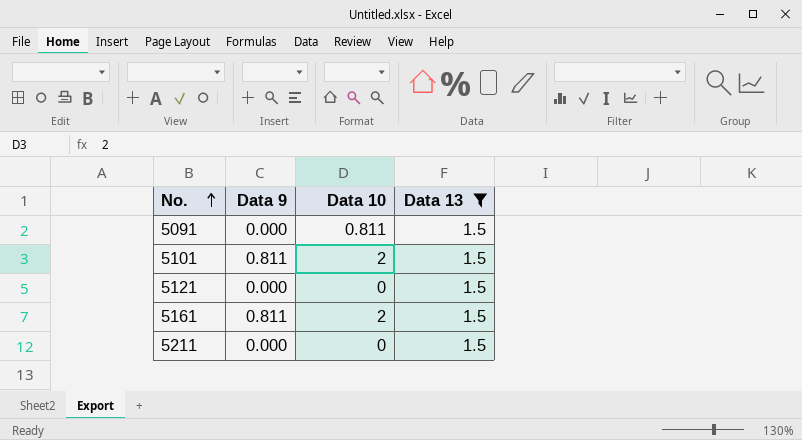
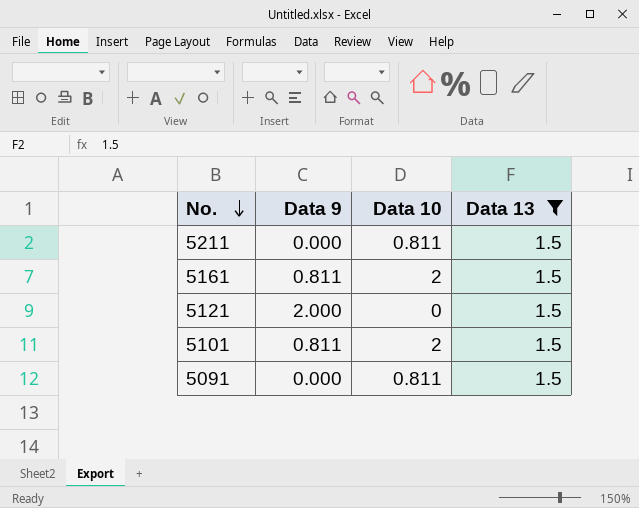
row order: No. ascending -> No. descending
5211 | Data 10: 0 -> 0.811
5121 | Data 9: 0.000 -> 2.000

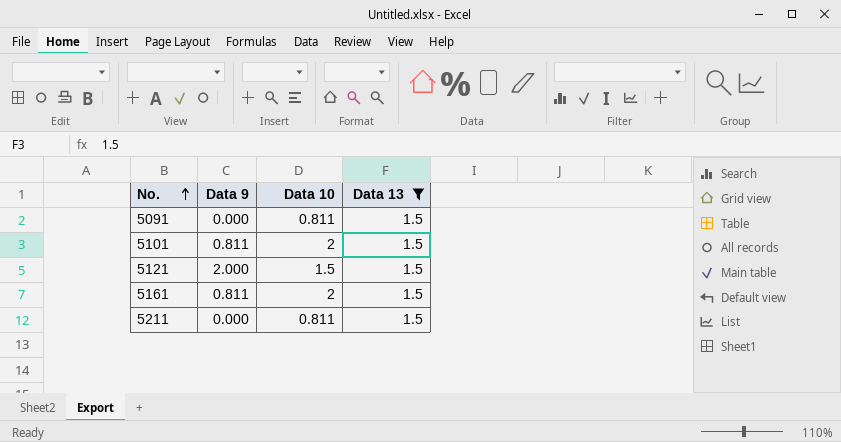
row order: No. descending -> No. ascending
5121 | Data 10: 0 -> 1.5

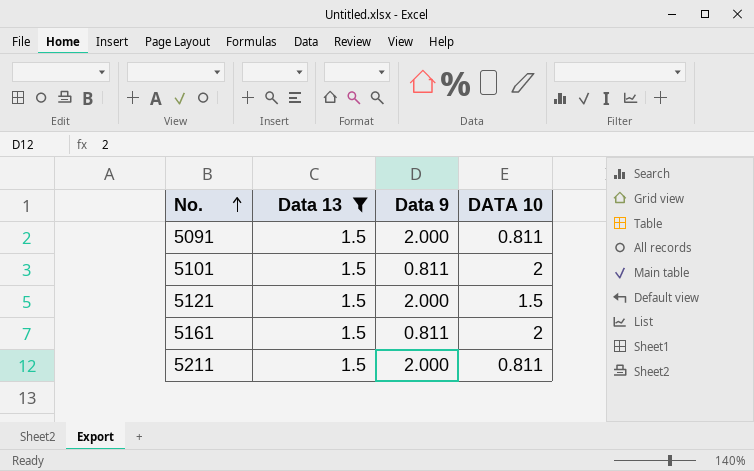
column Data 13 | position: 4 -> 2
column name: Data 10 -> DATA 10
5091 | Data 9: 0.000 -> 2.000
5211 | Data 9: 0.000 -> 2.000

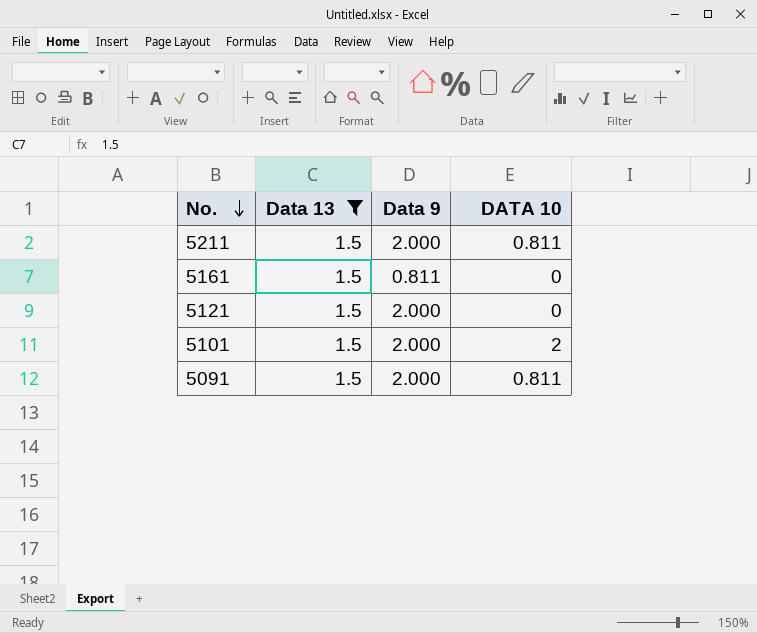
row order: No. ascending -> No. descending
5161 | DATA 10: 2 -> 0
5121 | DATA 10: 1.5 -> 0
5101 | Data 9: 0.811 -> 2.000

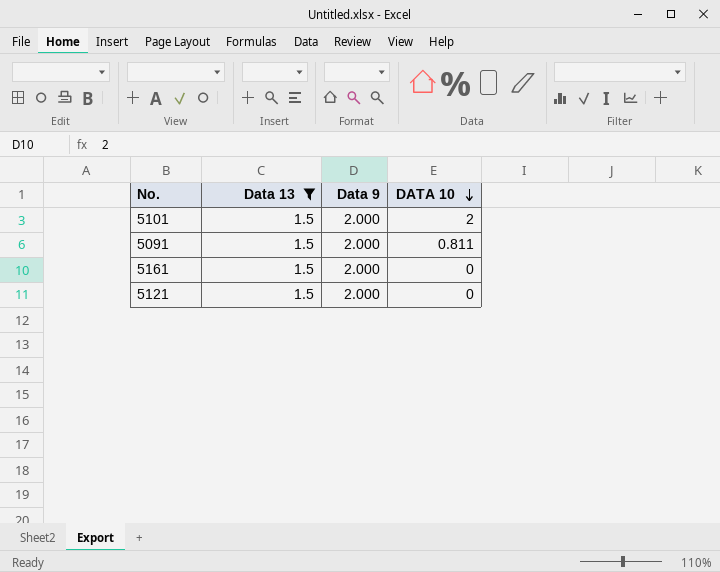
row order: No. descending -> DATA 10 descending
row 5211: 1.5 | 2.000 | 0.811 -> none
5161 | Data 9: 0.811 -> 2.000

